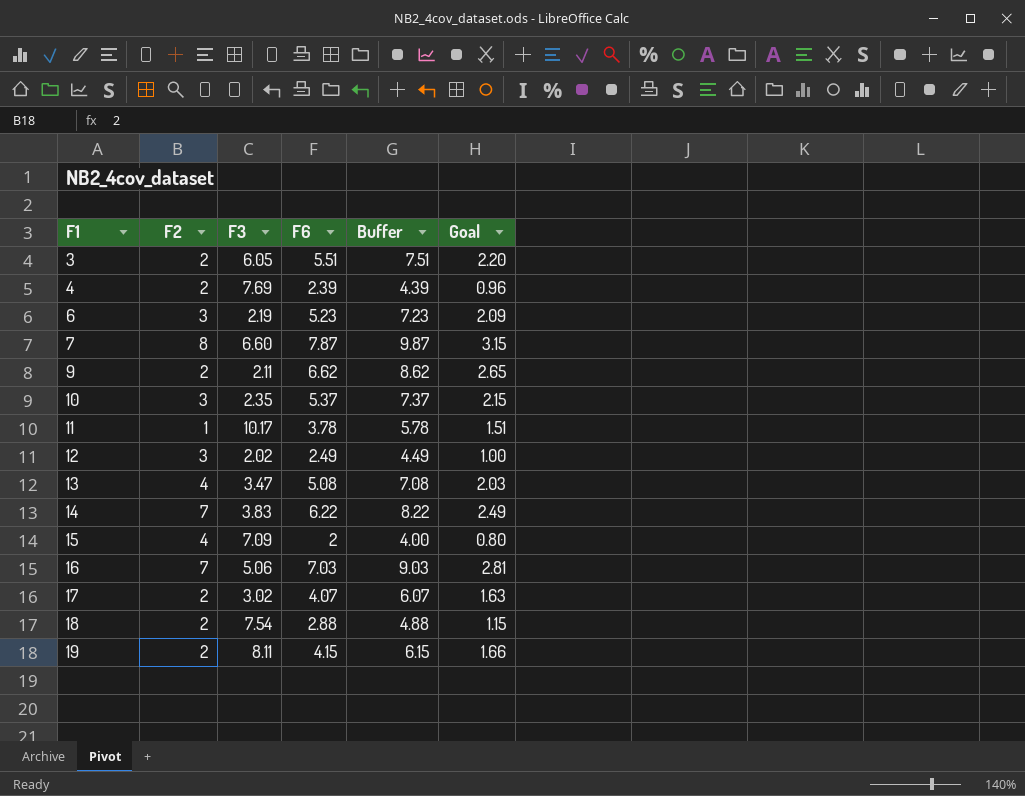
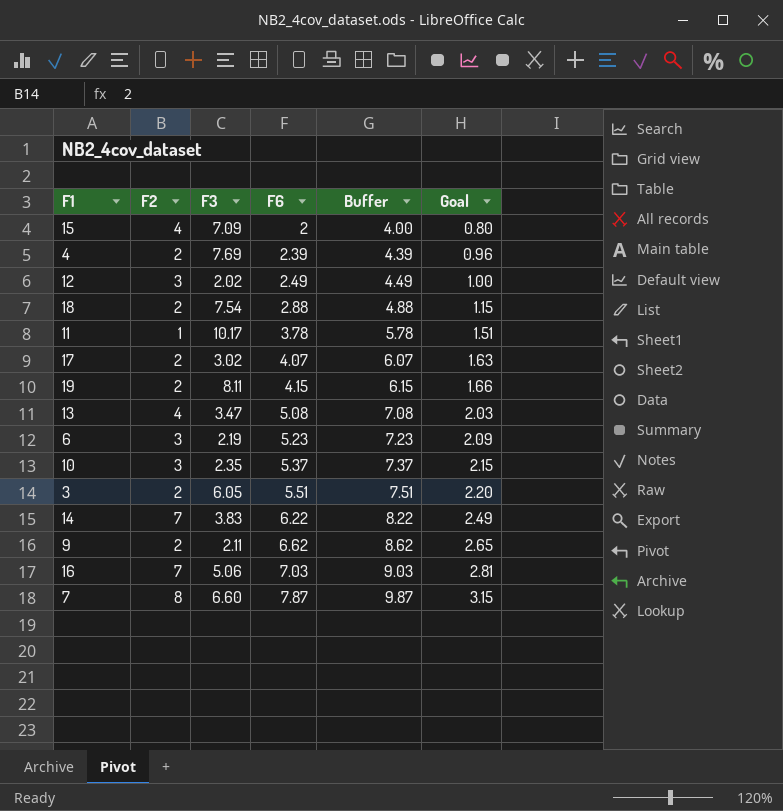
row order: F1 ascending -> F6 ascending

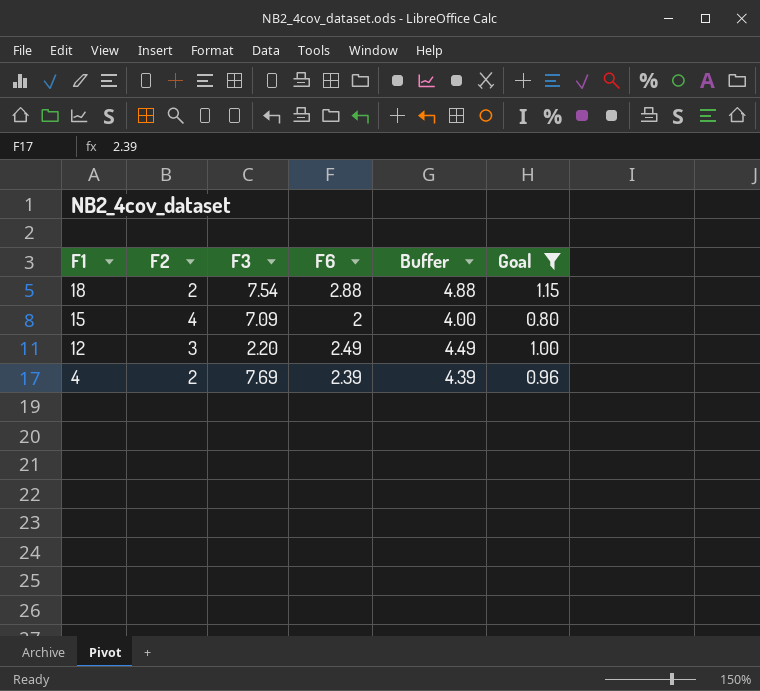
filter: none -> Goal <= 1.15
row order: F6 ascending -> F1 descending
12 | F3: 2.02 -> 2.20

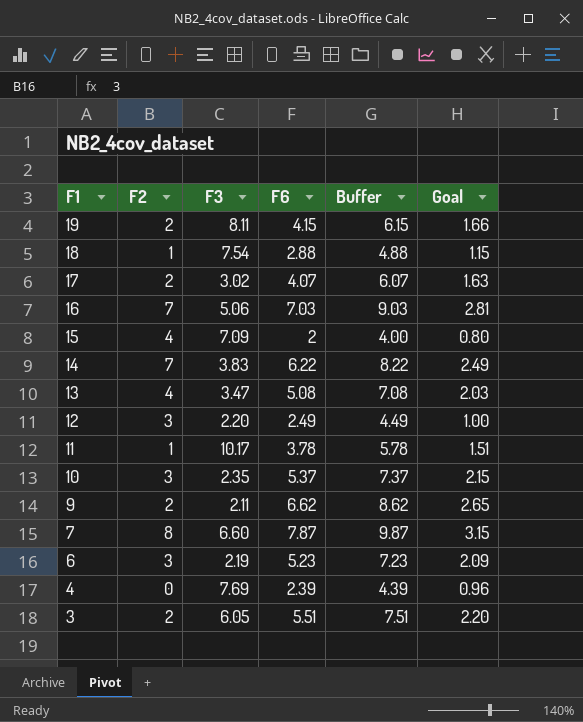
filter: Goal <= 1.15 -> none
18 | F2: 2 -> 1
4 | F2: 2 -> 0

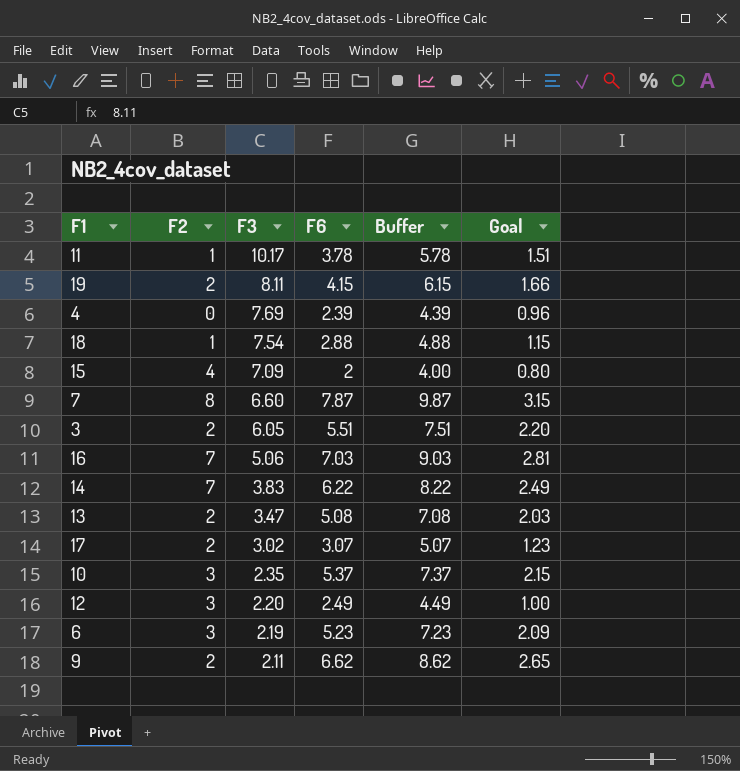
row order: F1 descending -> F3 descending
13 | F2: 4 -> 2
17 | F6: 4.07 -> 3.07
17 | Buffer: 6.07 -> 5.07
17 | Goal: 1.63 -> 1.23

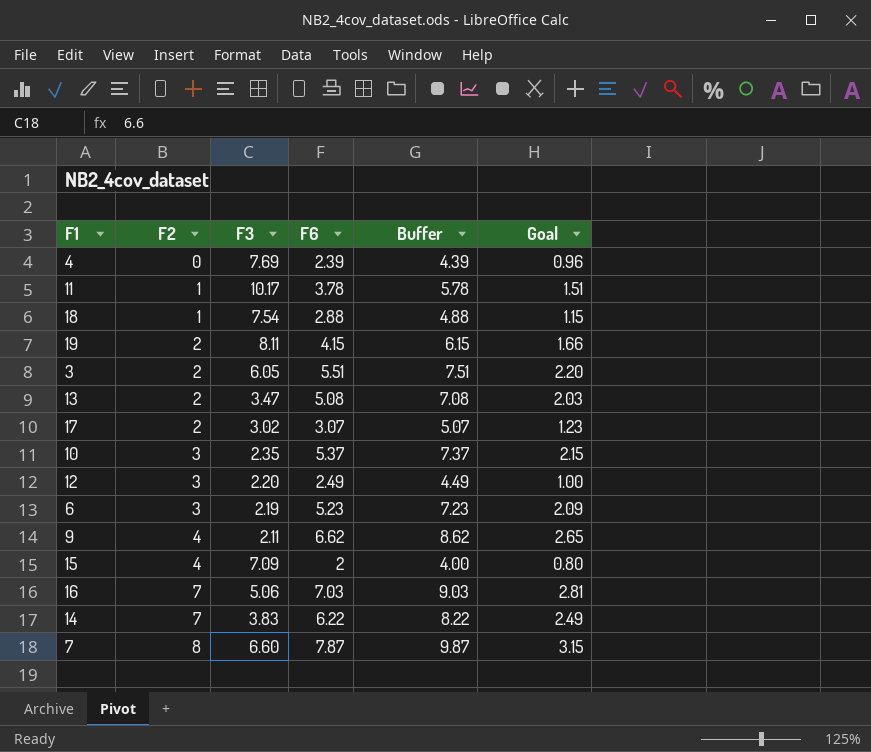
row order: F3 descending -> F2 ascending
9 | F2: 2 -> 4

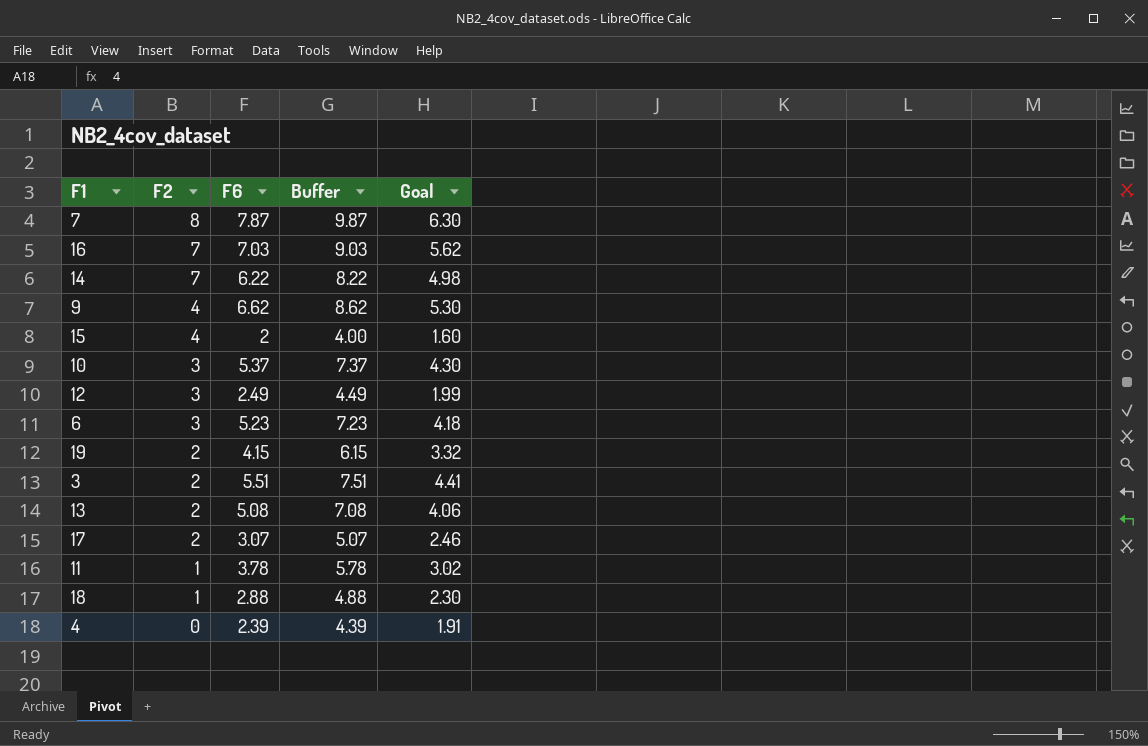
row order: F2 ascending -> F2 descending
column F3 | position: 3 -> none
column Goal | formula: [F6] * 0.4 -> [F6] * 0.8

